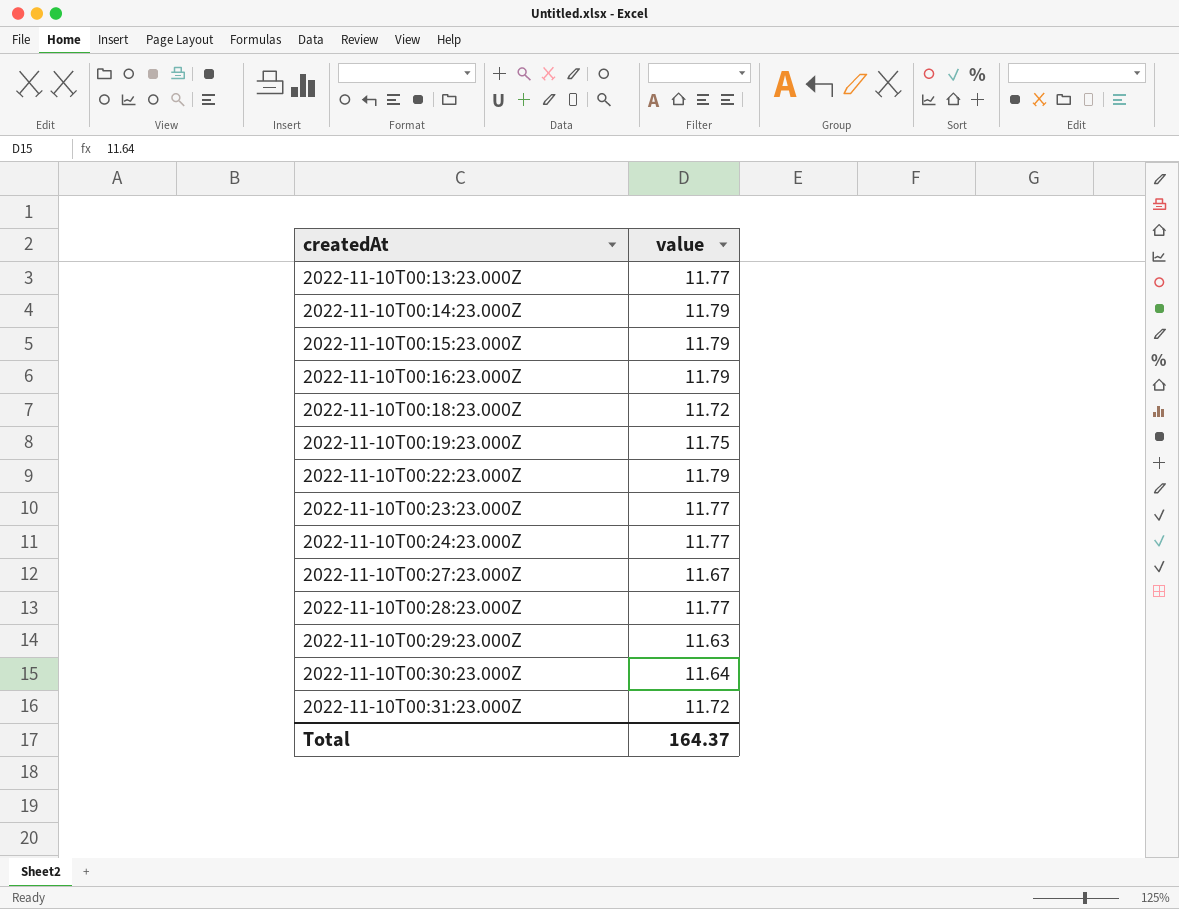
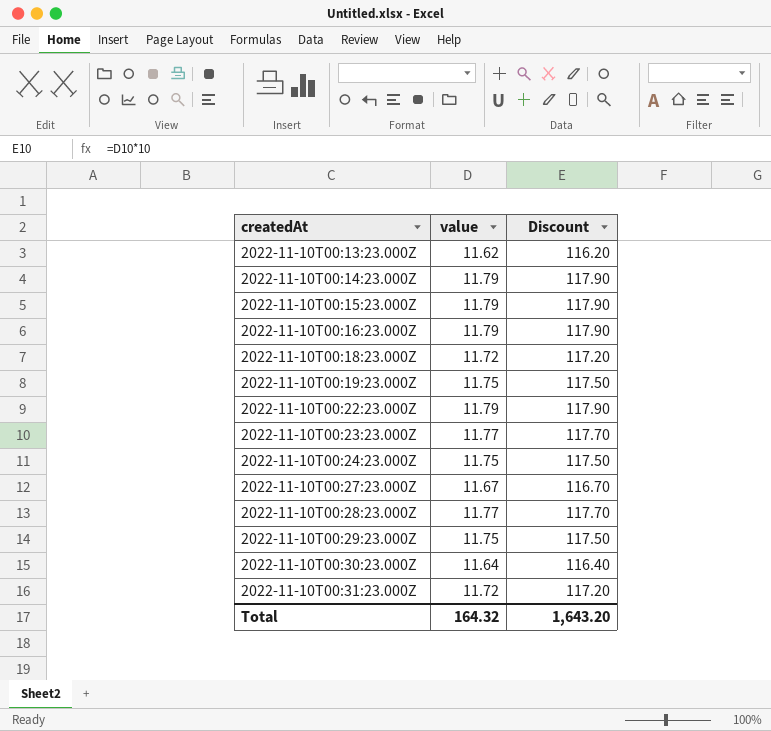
column Discount | formula: none -> [value] * 10
2022-11-10T00:13:23.000Z | value: 11.77 -> 11.62
2022-11-10T00:24:23.000Z | value: 11.77 -> 11.75
2022-11-10T00:29:23.000Z | value: 11.63 -> 11.75
Total | value: 164.37 -> 164.32

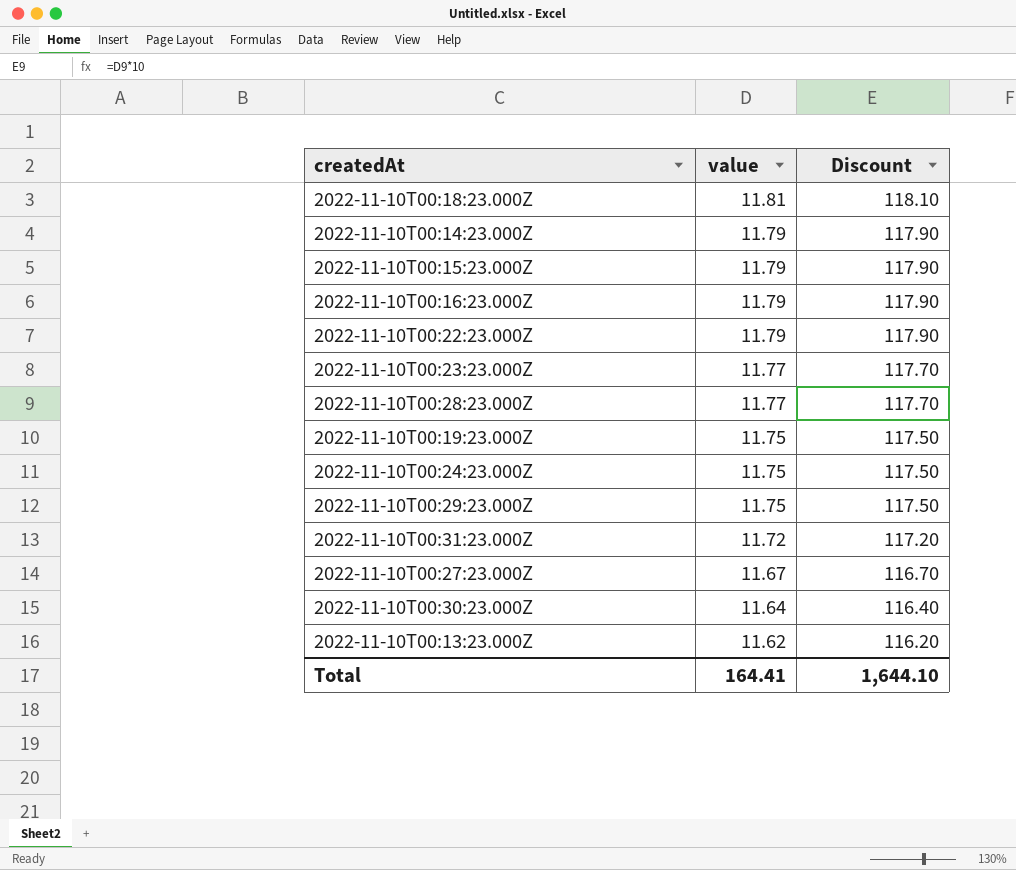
row order: createdAt ascending -> value descending
2022-11-10T00:18:23.000Z | value: 11.72 -> 11.81
2022-11-10T00:18:23.000Z | Discount: 117.20 -> 118.10
Total | value: 164.32 -> 164.41
Total | Discount: 1,643.20 -> 1,644.10

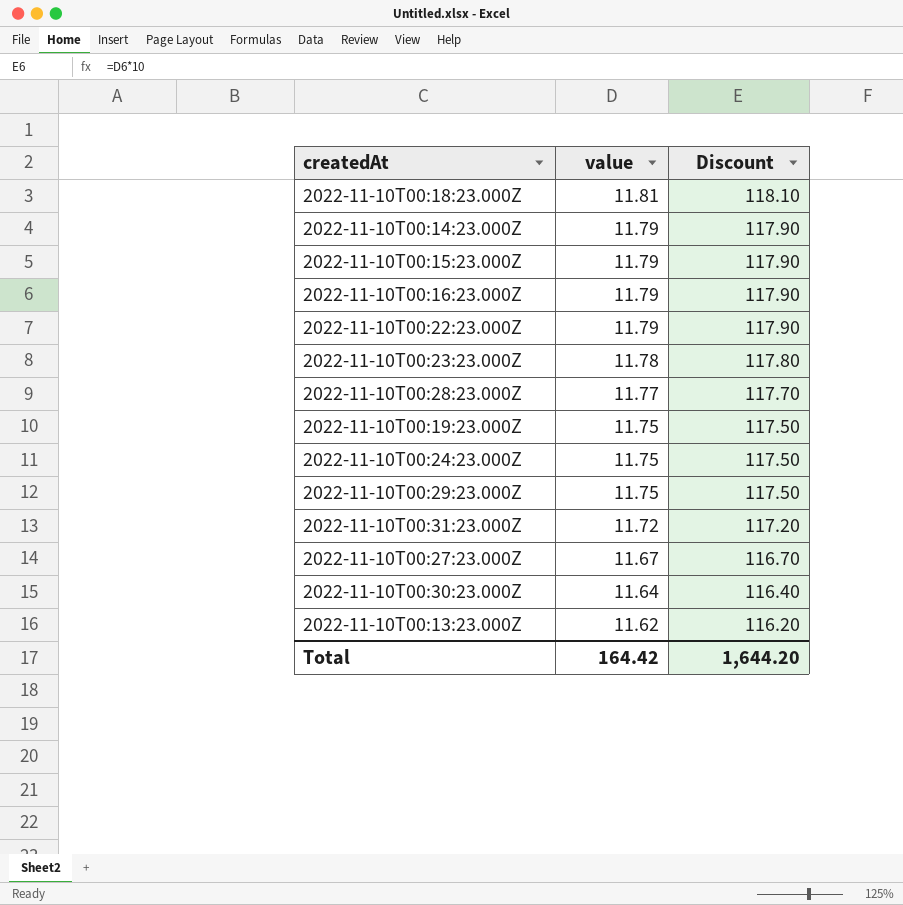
2022-11-10T00:23:23.000Z | value: 11.77 -> 11.78
2022-11-10T00:23:23.000Z | Discount: 117.70 -> 117.80
Total | value: 164.41 -> 164.42
Total | Discount: 1,644.10 -> 1,644.20

